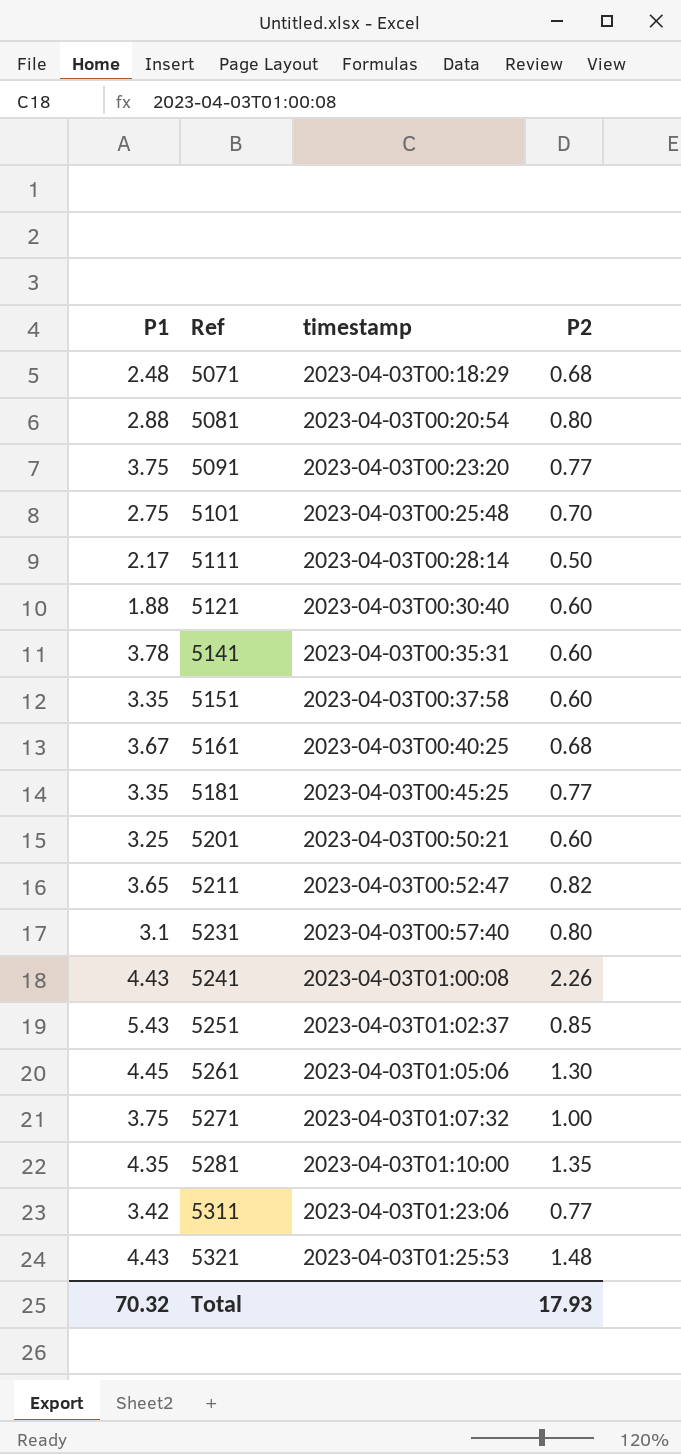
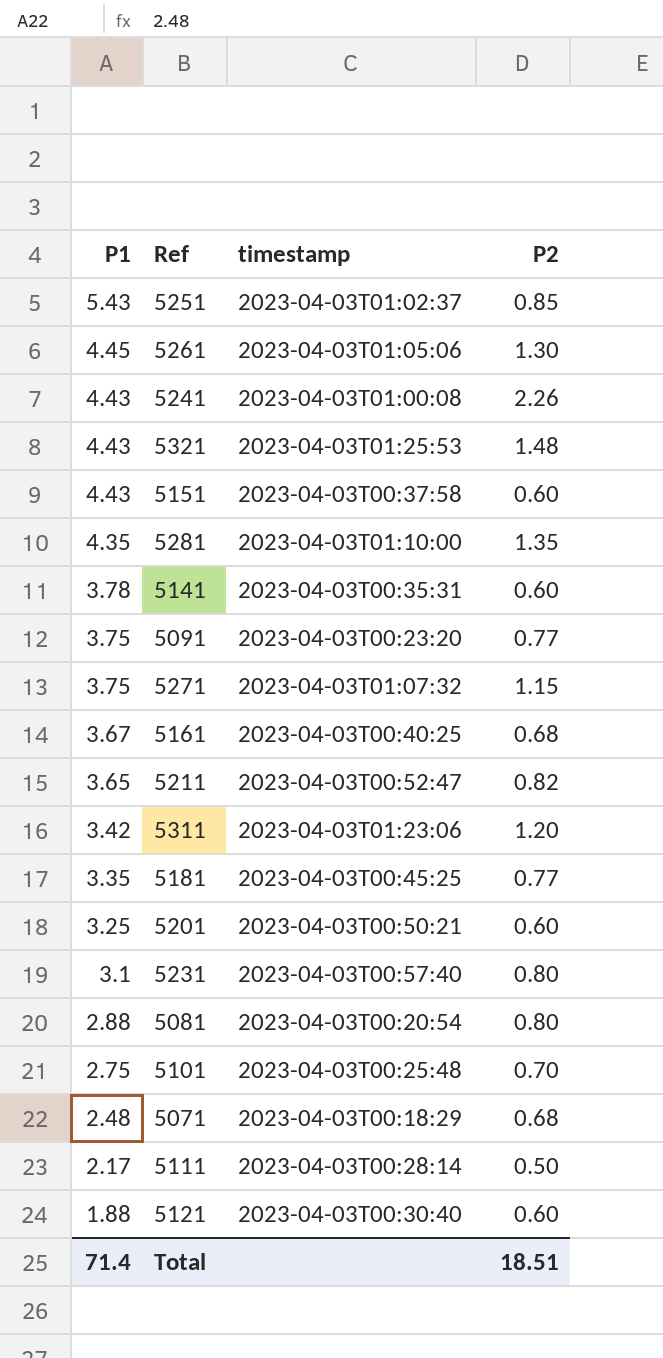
row order: Ref ascending -> P1 descending
5151 | P1: 3.35 -> 4.43
5271 | P2: 1.00 -> 1.15
5311 | P2: 0.77 -> 1.20
Total | P1: 70.32 -> 71.4
Total | P2: 17.93 -> 18.51

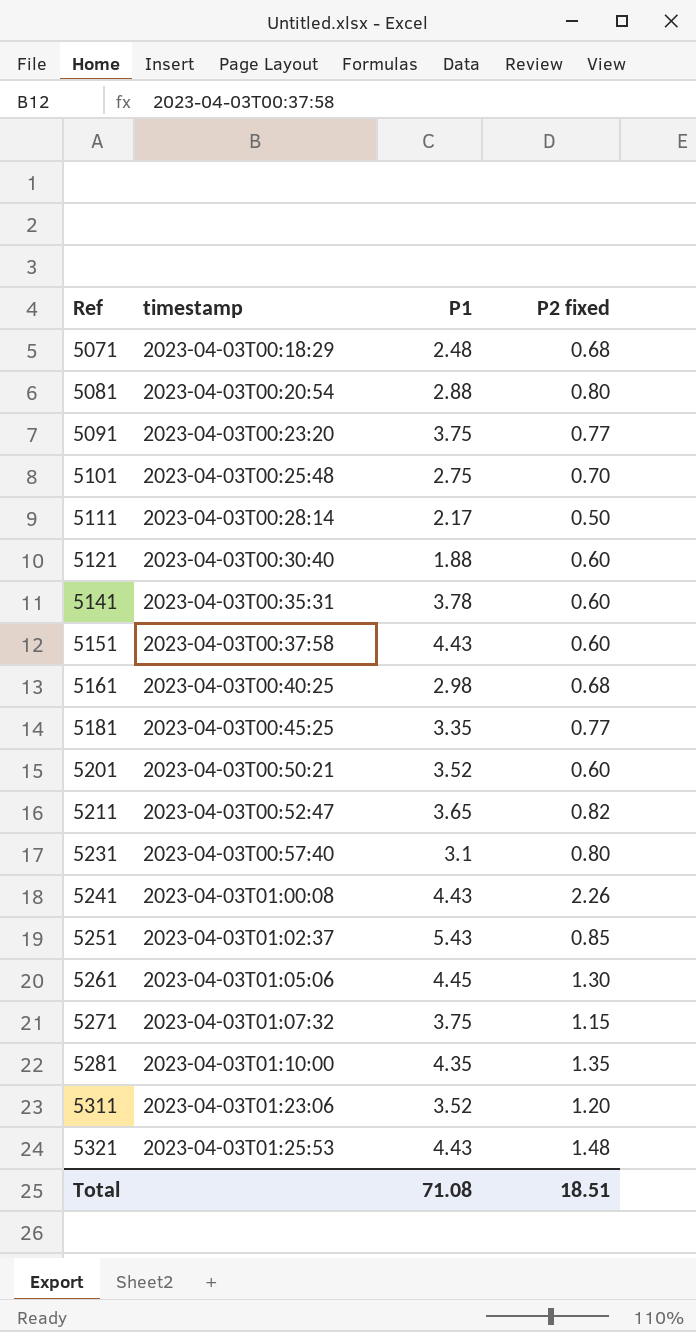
row order: P1 descending -> Ref ascending
column P1 | position: 1 -> 3
column name: P2 -> P2 fixed
5161 | P1: 3.67 -> 2.98
5201 | P1: 3.25 -> 3.52
5311 | P1: 3.42 -> 3.52
Total | P1: 71.4 -> 71.08

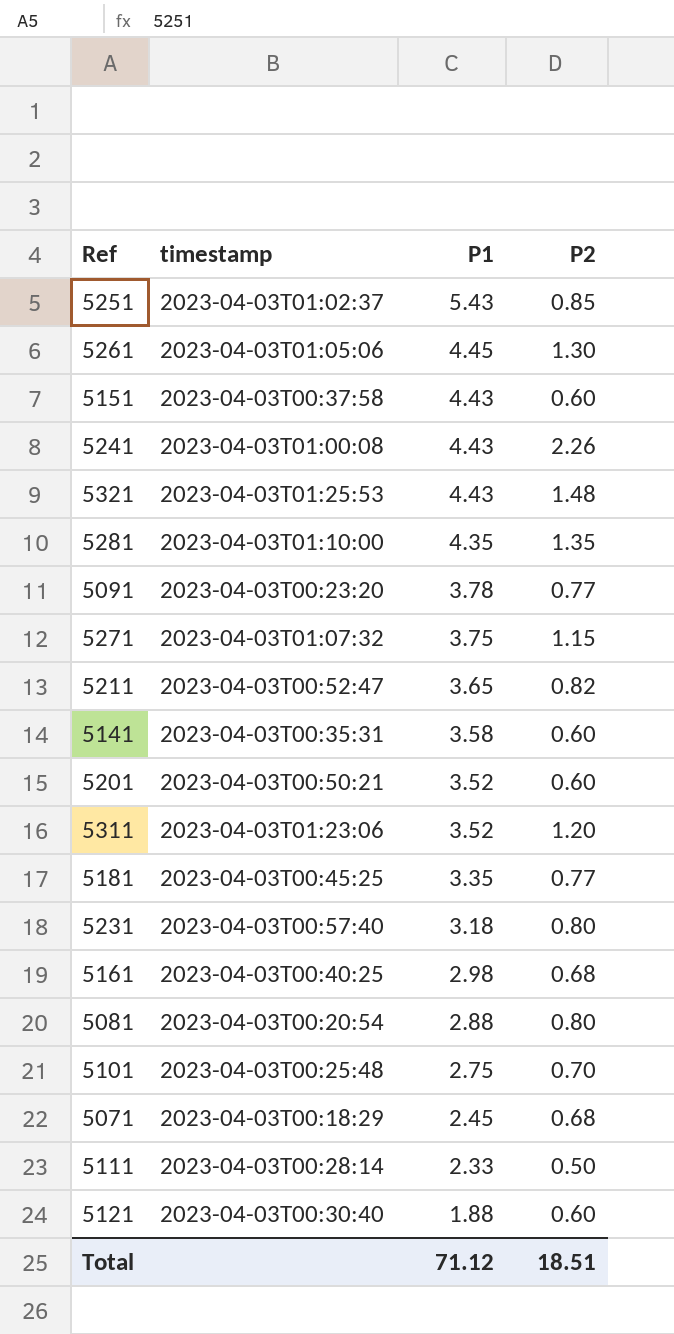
row order: Ref ascending -> P1 descending
column name: P2 fixed -> P2
5091 | P1: 3.75 -> 3.78
5141 | P1: 3.78 -> 3.58
5231 | P1: 3.1 -> 3.18
5071 | P1: 2.48 -> 2.45
5111 | P1: 2.17 -> 2.33
Total | P1: 71.08 -> 71.12

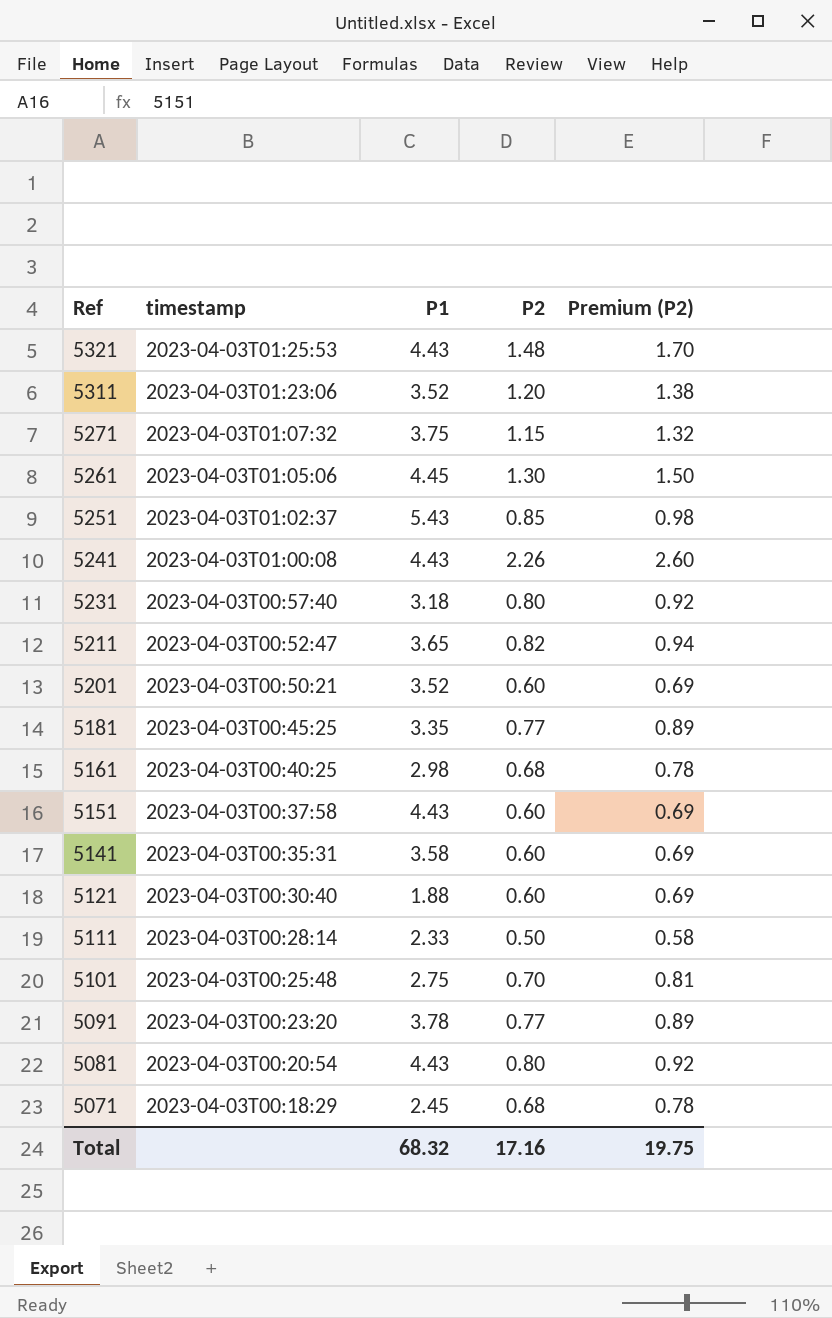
row order: P1 descending -> Ref descending
column Premium (P2) | formula: none -> [P2] * 1.15
row 5281: 2023-04-03T01:10:00 | 4.35 | 1.35 -> none
5081 | P1: 2.88 -> 4.43
Total | P1: 71.12 -> 68.32
Total | P2: 18.51 -> 17.16

